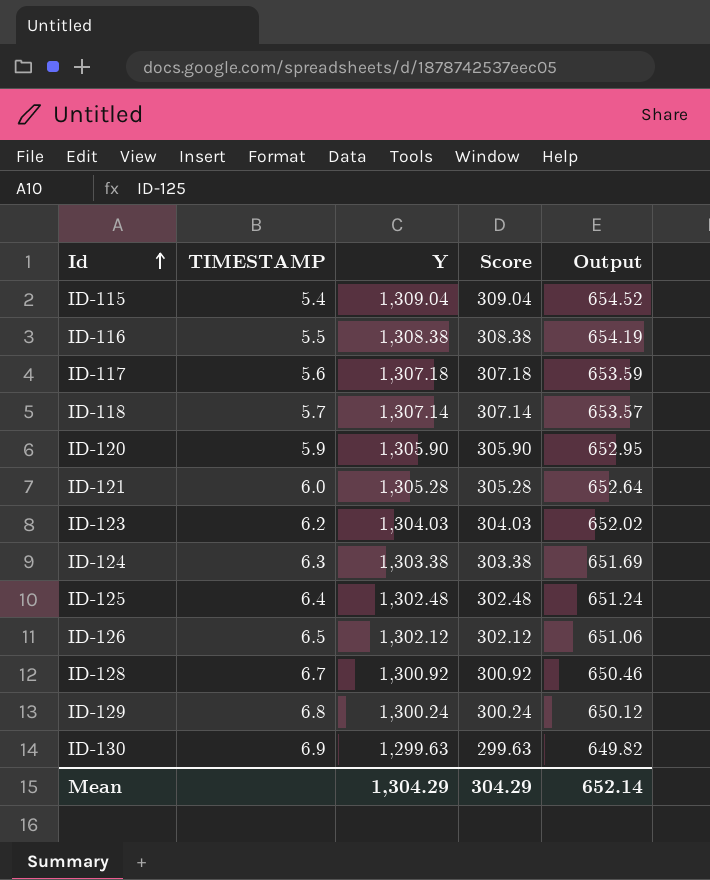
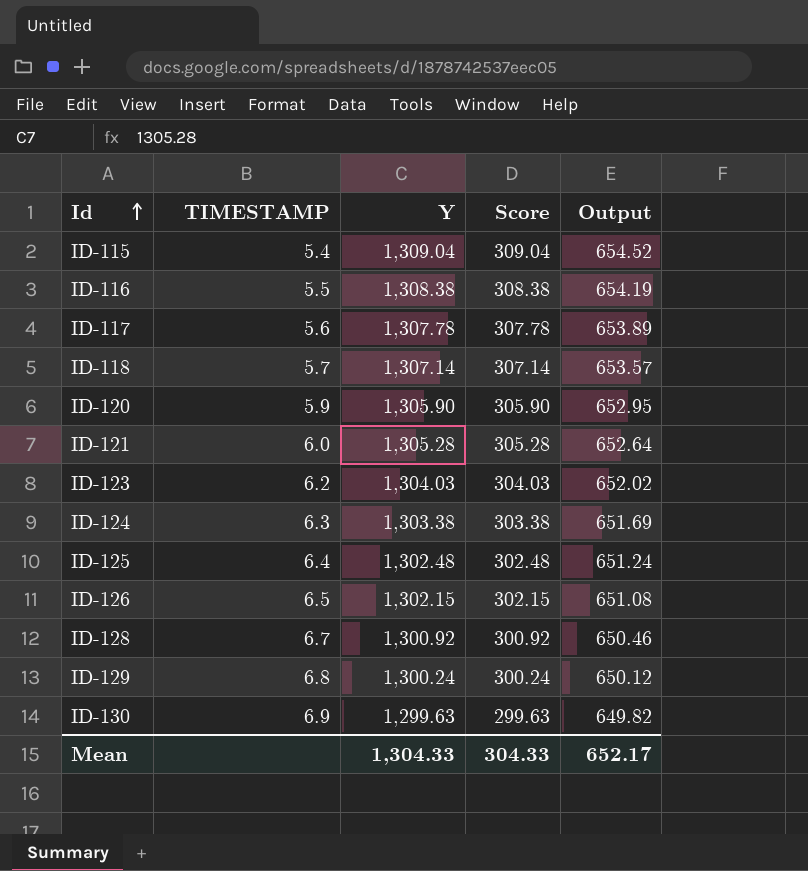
ID-117 | Y: 1,307.18 -> 1,307.78
ID-117 | Score: 307.18 -> 307.78
ID-117 | Output: 653.59 -> 653.89
ID-126 | Y: 1,302.12 -> 1,302.15
ID-126 | Score: 302.12 -> 302.15
ID-126 | Output: 651.06 -> 651.08
Mean | Y: 1,304.29 -> 1,304.33
Mean | Score: 304.29 -> 304.33
Mean | Output: 652.14 -> 652.17

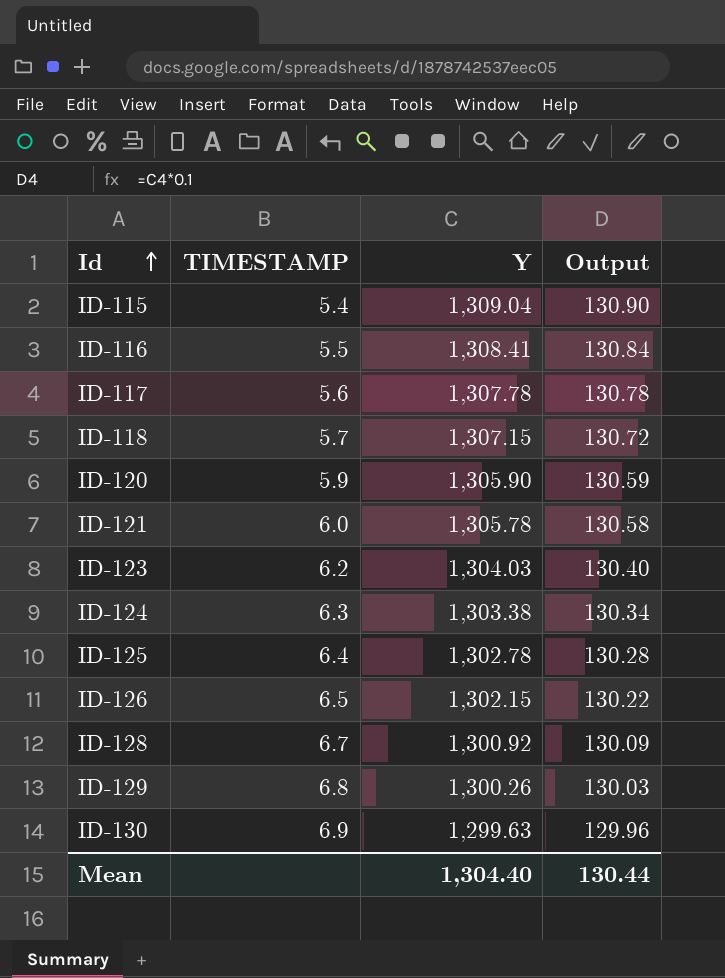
column Score | formula: [Y] - 1000 -> none
column Output | formula: [Y] * 0.5 -> [Y] * 0.1
ID-116 | Y: 1,308.38 -> 1,308.41
ID-118 | Y: 1,307.14 -> 1,307.15
ID-121 | Y: 1,305.28 -> 1,305.78
ID-125 | Y: 1,302.48 -> 1,302.78
ID-129 | Y: 1,300.24 -> 1,300.26
Mean | Y: 1,304.33 -> 1,304.40
Mean | Output: 652.17 -> 130.44

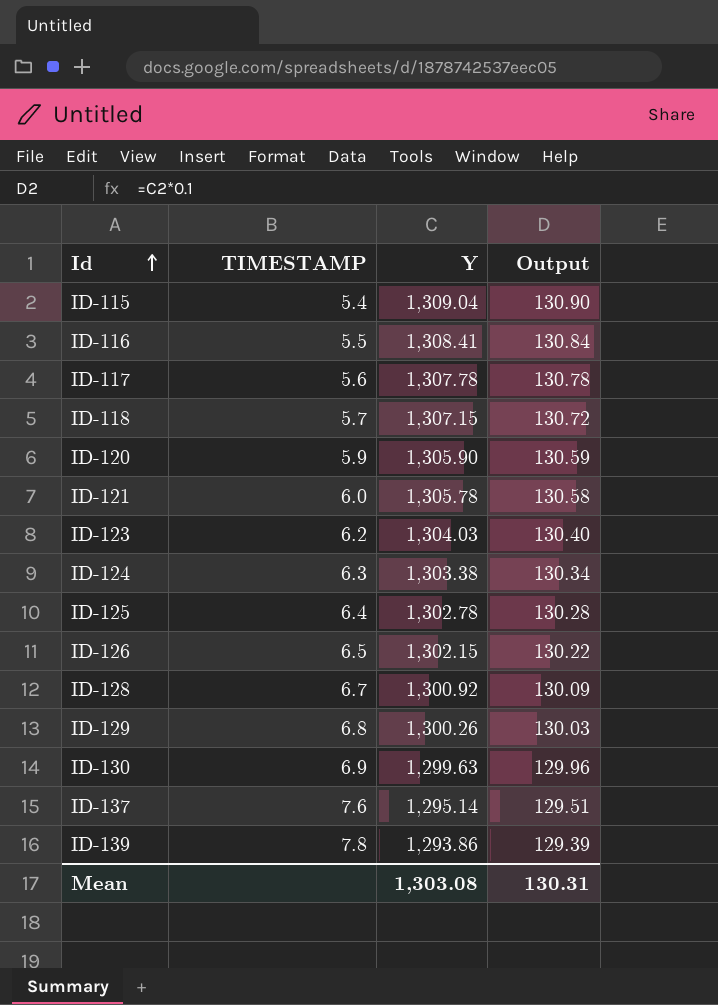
row ID-137: none -> 7.6 | 1,295.14 | 129.51
row ID-139: none -> 7.8 | 1,293.86 | 129.39
Mean | Y: 1,304.40 -> 1,303.08
Mean | Output: 130.44 -> 130.31

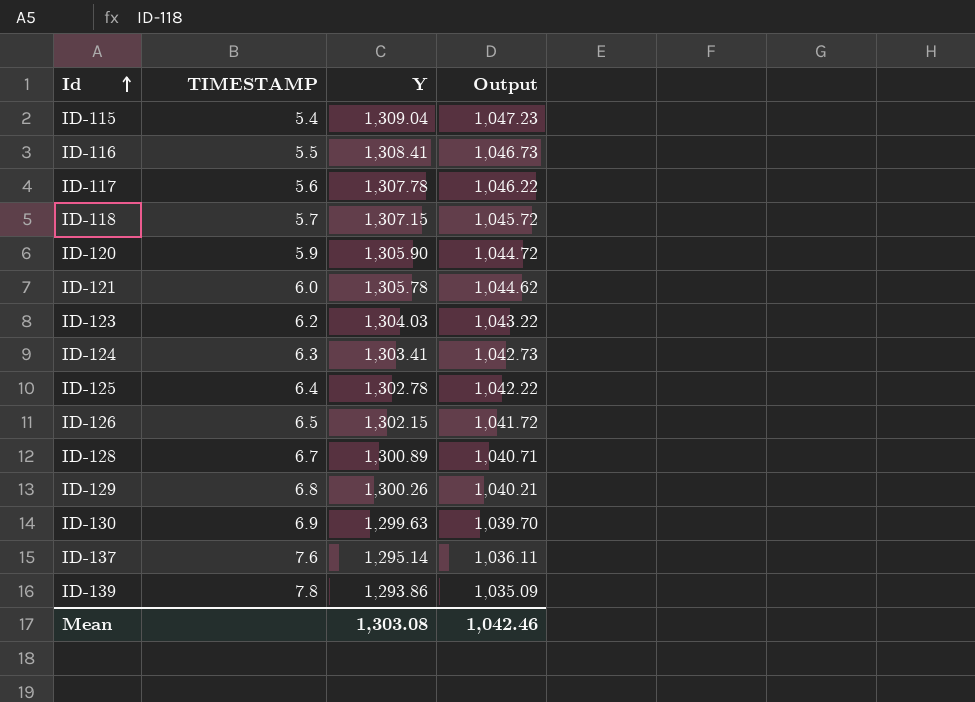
column Output | formula: [Y] * 0.1 -> [Y] * 0.8
ID-124 | Y: 1,303.38 -> 1,303.41
ID-128 | Y: 1,300.92 -> 1,300.89
Mean | Output: 130.31 -> 1,042.46

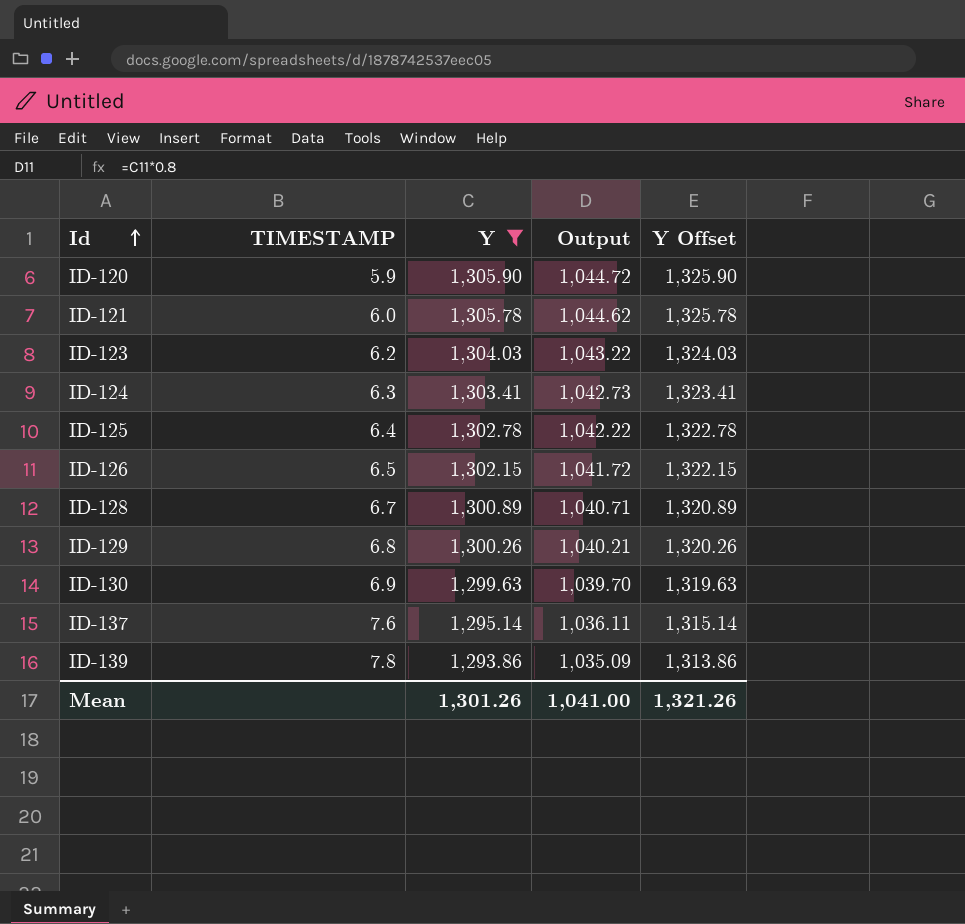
filter: none -> Y <= 1,305.90
column Y Offset | formula: none -> [Y] + 20
Mean | Y: 1,303.08 -> 1,301.26
Mean | Output: 1,042.46 -> 1,041.00

